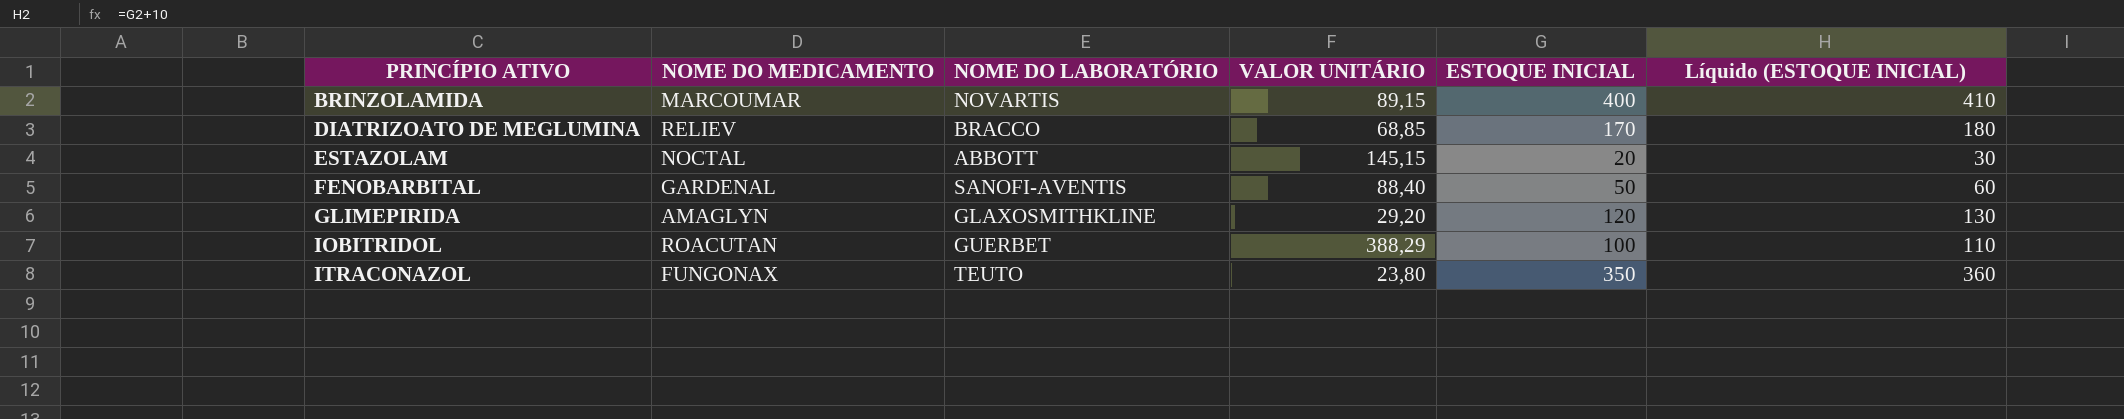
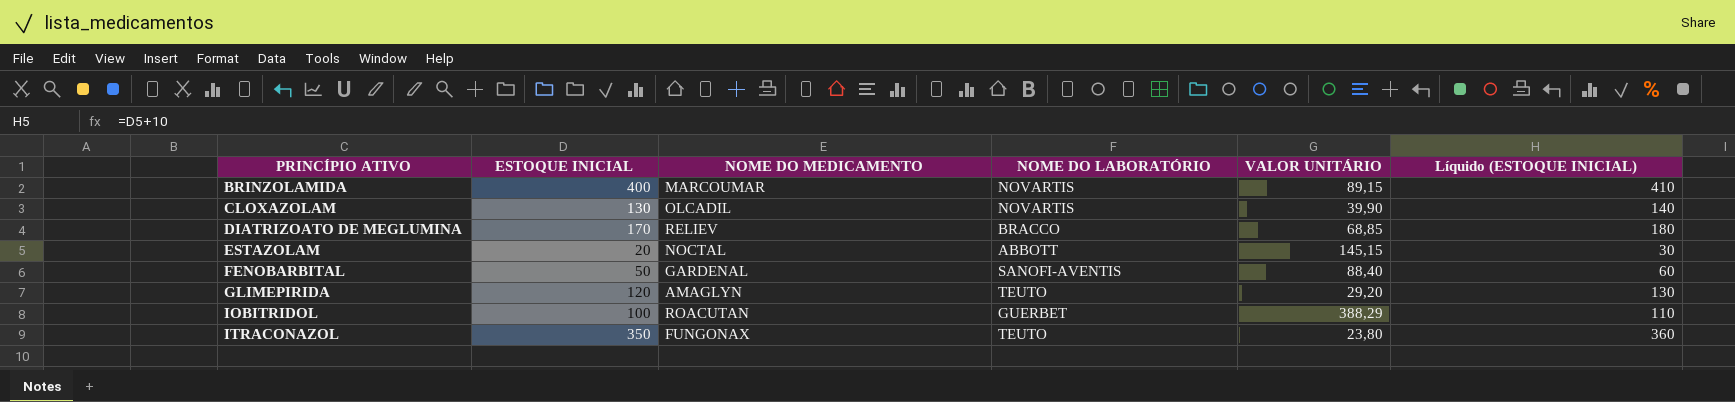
column ESTOQUE INICIAL | position: 5 -> 2
row CLOXAZOLAM: none -> 130 | OLCADIL | NOVARTIS | 39,90 | 140
GLIMEPIRIDA | NOME DO LABORATÓRIO: GLAXOSMITHKLINE -> TEUTO

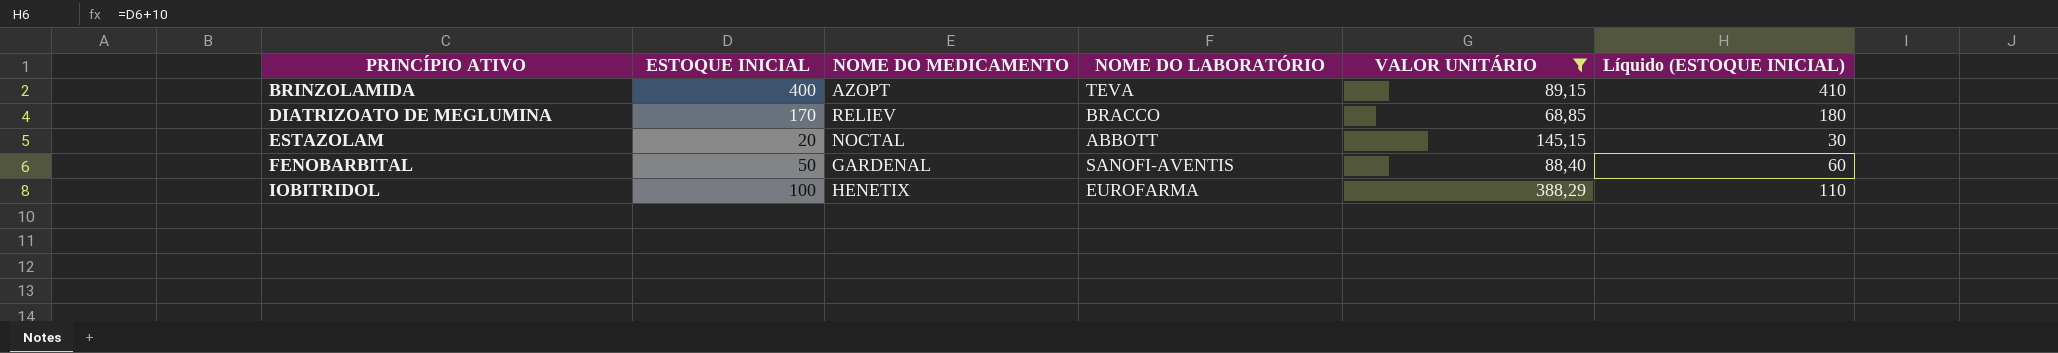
filter: none -> VALOR UNITÁRIO >= 68,85
BRINZOLAMIDA | NOME DO MEDICAMENTO: MARCOUMAR -> AZOPT
BRINZOLAMIDA | NOME DO LABORATÓRIO: NOVARTIS -> TEVA
IOBITRIDOL | NOME DO MEDICAMENTO: ROACUTAN -> HENETIX
IOBITRIDOL | NOME DO LABORATÓRIO: GUERBET -> EUROFARMA

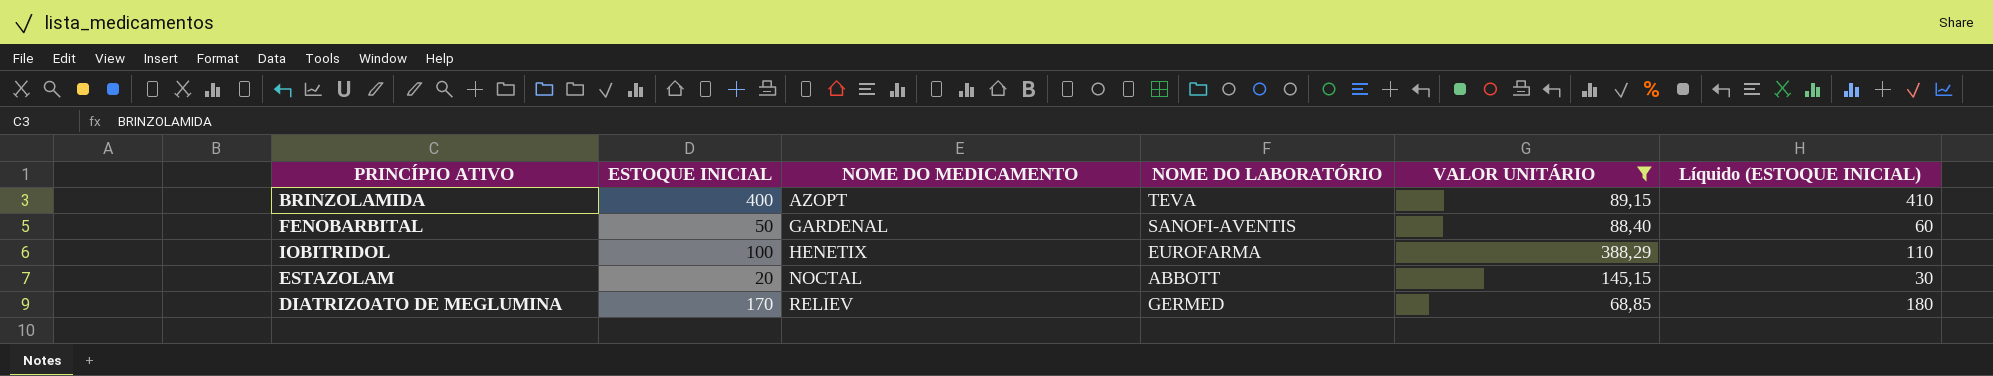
row order: PRINCÍPIO ATIVO ascending -> NOME DO MEDICAMENTO ascending
DIATRIZOATO DE MEGLUMINA | NOME DO LABORATÓRIO: BRACCO -> GERMED

